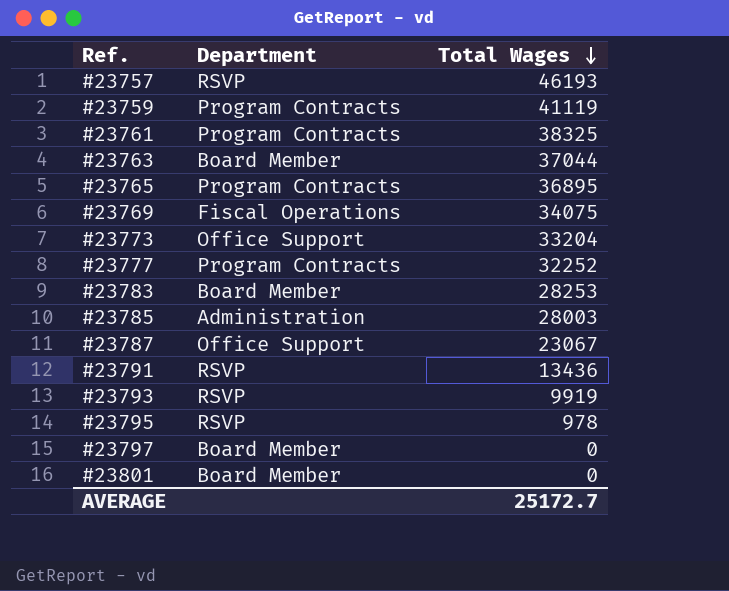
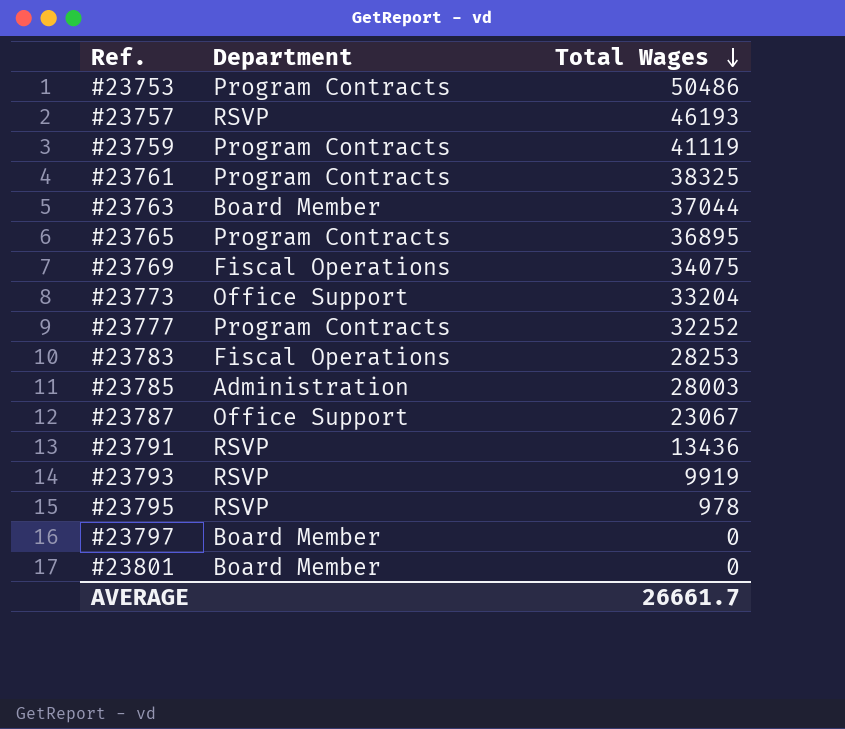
row #23753: none -> Program Contracts | 50486
#23783 | Department: Board Member -> Fiscal Operations
AVERAGE | Total Wages: 25172.7 -> 26661.7

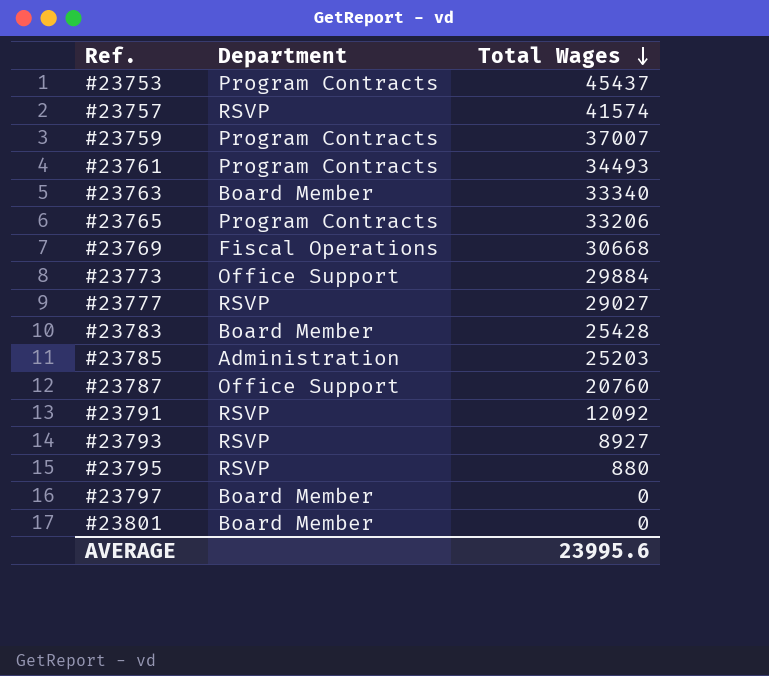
#23753 | Total Wages: 50486 -> 45437
#23757 | Total Wages: 46193 -> 41574
#23759 | Total Wages: 41119 -> 37007
#23761 | Total Wages: 38325 -> 34493
#23763 | Total Wages: 37044 -> 33340
#23765 | Total Wages: 36895 -> 33206
#23769 | Total Wages: 34075 -> 30668
#23773 | Total Wages: 33204 -> 29884
#23777 | Department: Program Contracts -> RSVP
#23777 | Total Wages: 32252 -> 29027
#23783 | Department: Fiscal Operations -> Board Member
#23783 | Total Wages: 28253 -> 25428
#23785 | Total Wages: 28003 -> 25203
#23787 | Total Wages: 23067 -> 20760
#23791 | Total Wages: 13436 -> 12092
#23793 | Total Wages: 9919 -> 8927
#23795 | Total Wages: 978 -> 880
AVERAGE | Total Wages: 26661.7 -> 23995.6

